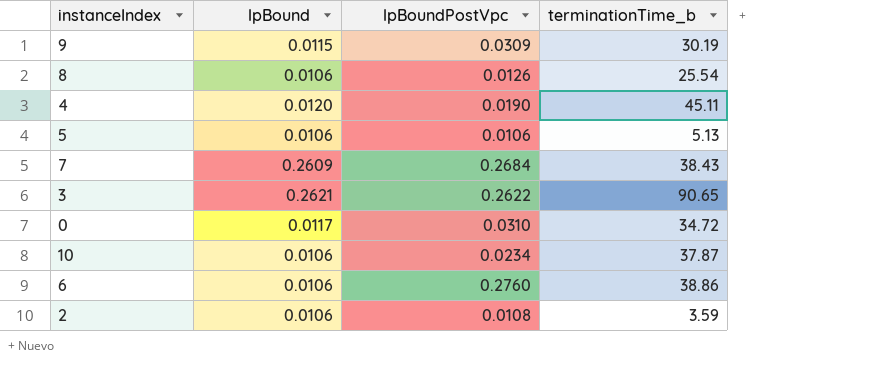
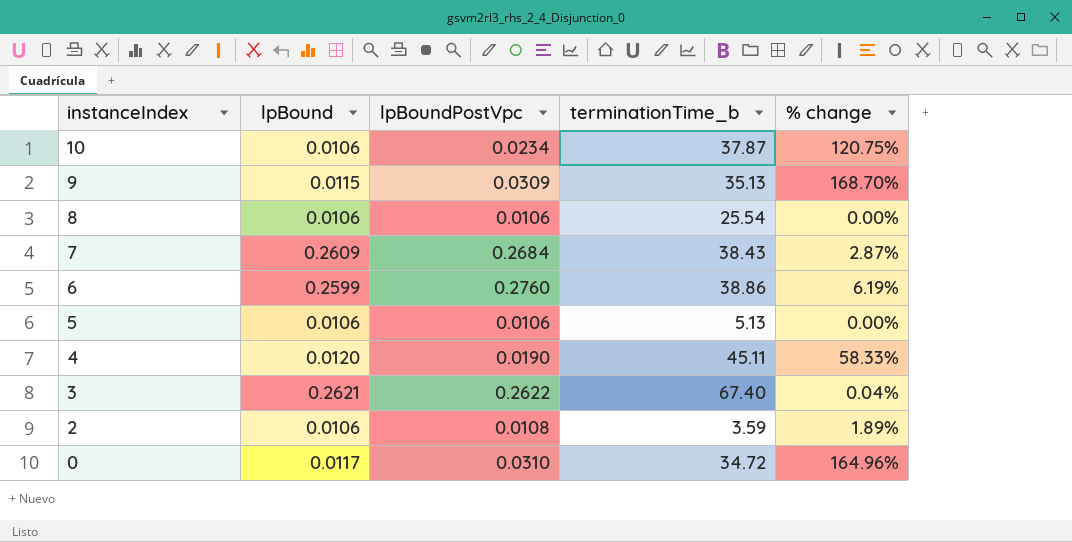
row order: none -> instanceIndex descending
column % change | formula: none -> ([lpBoundPostVpc] - [lpBound]) / [lpBound]
9 | terminationTime_b: 30.19 -> 35.13
8 | lpBoundPostVpc: 0.0126 -> 0.0106
6 | lpBound: 0.0106 -> 0.2599
3 | terminationTime_b: 90.65 -> 67.40

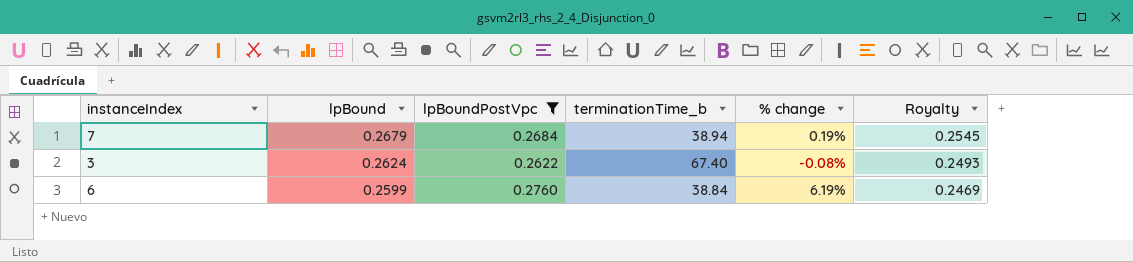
filter: none -> lpBoundPostVpc >= 0.2622
row order: instanceIndex descending -> lpBound descending
column Royalty | formula: none -> [lpBound] * 0.95
7 | lpBound: 0.2609 -> 0.2679
7 | terminationTime_b: 38.43 -> 38.94
7 | % change: 2.87% -> 0.19%
3 | lpBound: 0.2621 -> 0.2624
3 | % change: 0.04% -> -0.08%
6 | terminationTime_b: 38.86 -> 38.84

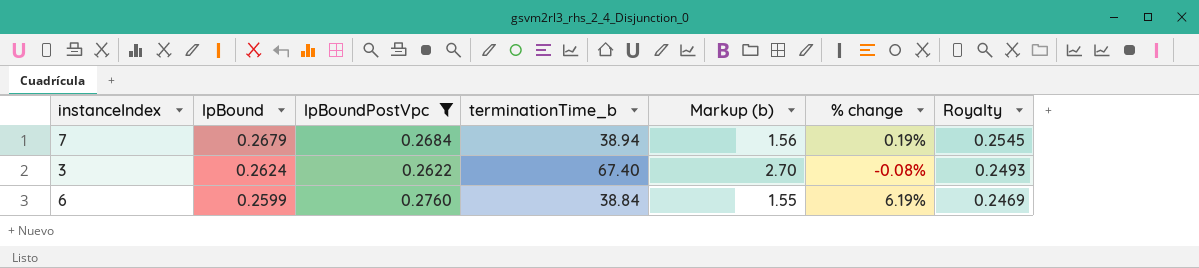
column Markup (b) | formula: none -> [terminationTime_b] * 0.04

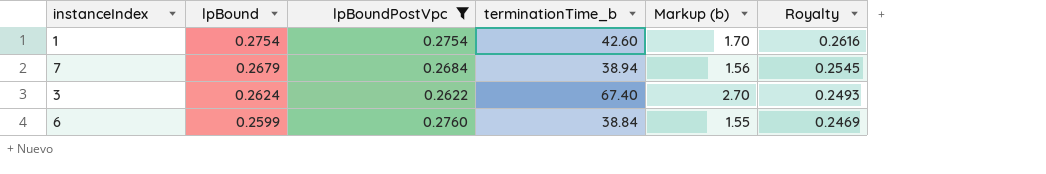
column % change | formula: ([lpBoundPostVpc] - [lpBound]) / [lpBound] -> none
row 1: none -> 0.2754 | 0.2754 | 42.60 | 1.70 | 0.2616

